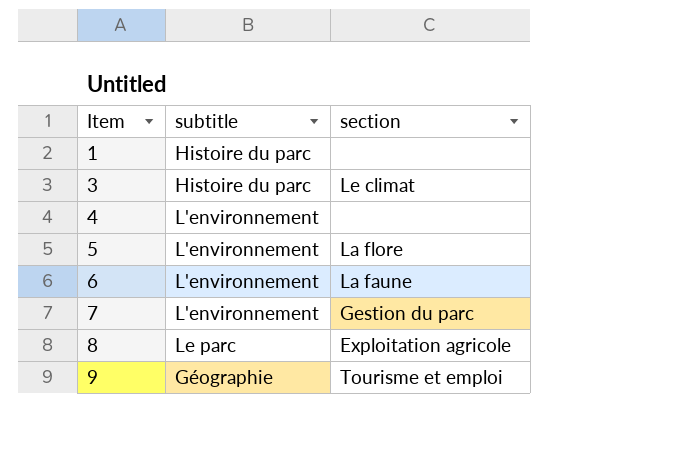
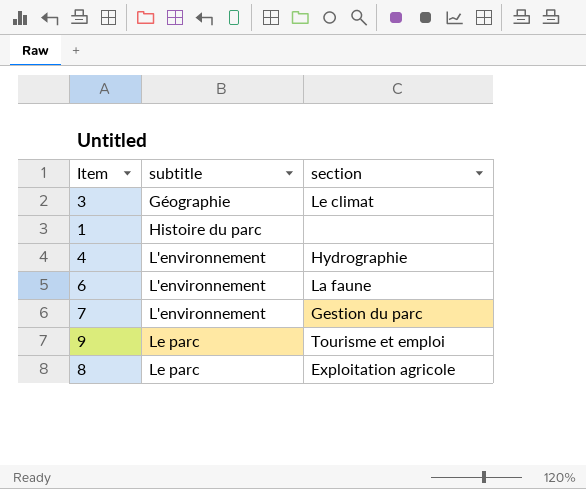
row order: Item ascending -> subtitle ascending
row 5: L'environnement | La flore -> none
3 | subtitle: Histoire du parc -> Géographie
4 | section: none -> Hydrographie
9 | subtitle: Géographie -> Le parc

